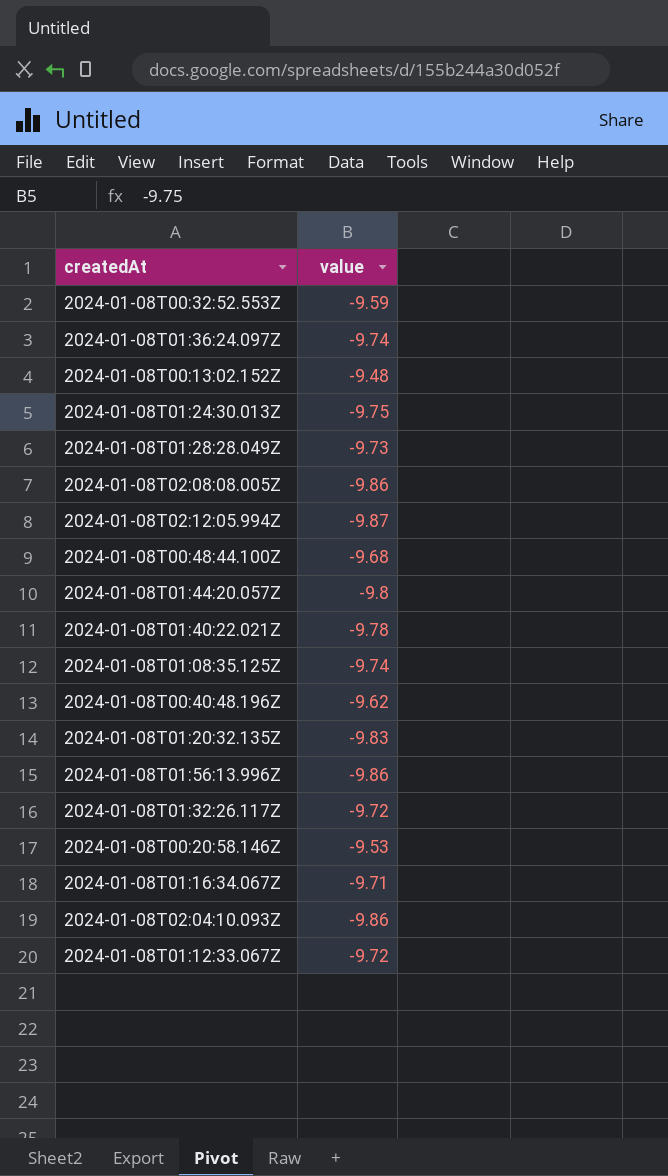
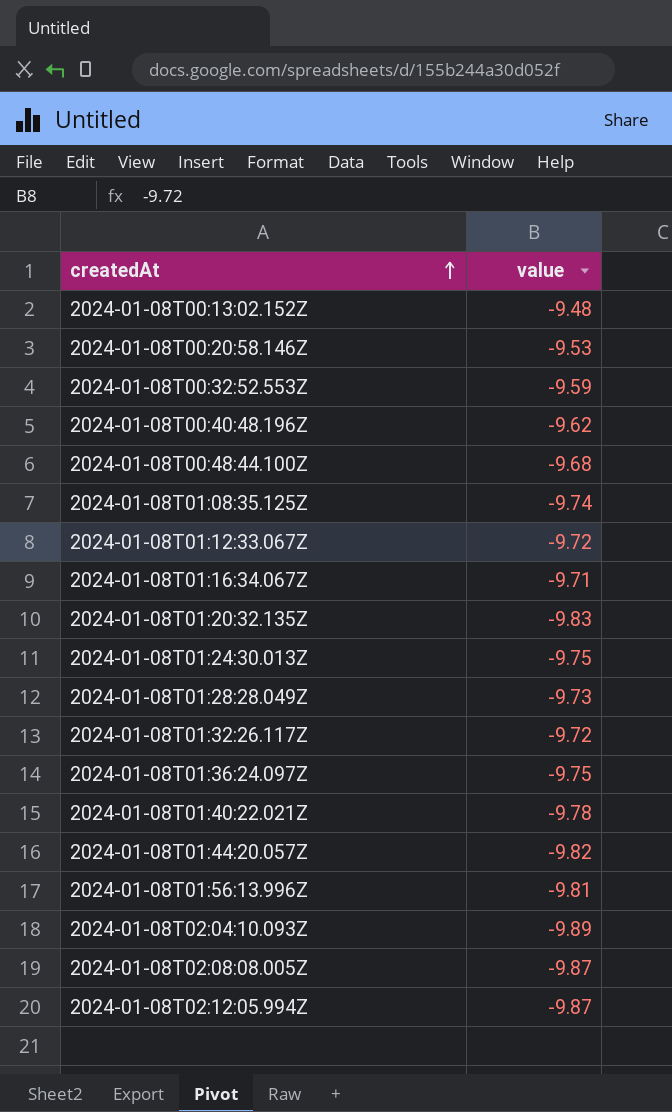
row order: none -> createdAt ascending
2024-01-08T01:36:24.097Z | value: -9.74 -> -9.75
2024-01-08T01:44:20.057Z | value: -9.8 -> -9.82
2024-01-08T01:56:13.996Z | value: -9.86 -> -9.81
2024-01-08T02:04:10.093Z | value: -9.86 -> -9.89
2024-01-08T02:08:08.005Z | value: -9.86 -> -9.87

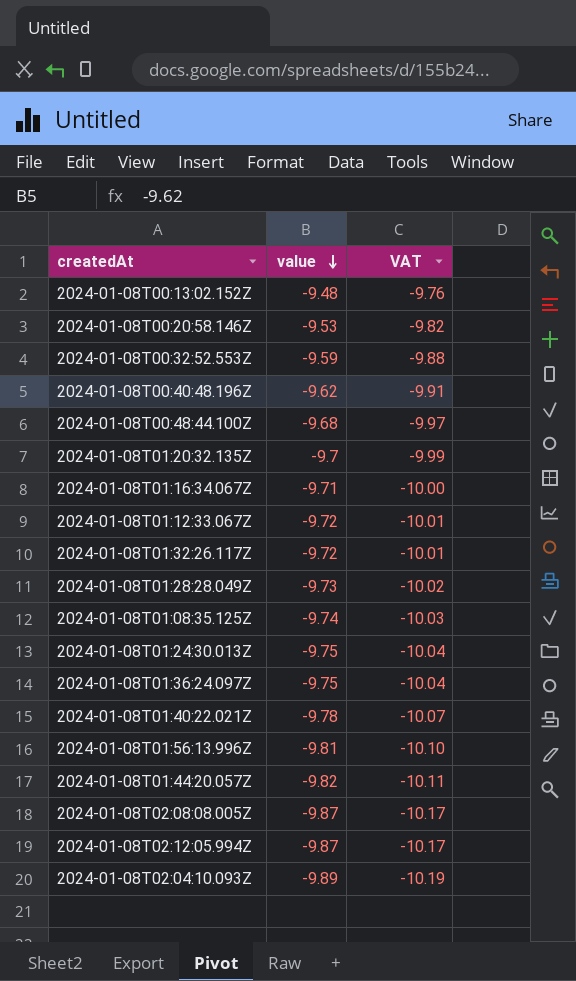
row order: createdAt ascending -> value descending
column VAT | formula: none -> [value] * 1.03
2024-01-08T01:20:32.135Z | value: -9.83 -> -9.7

